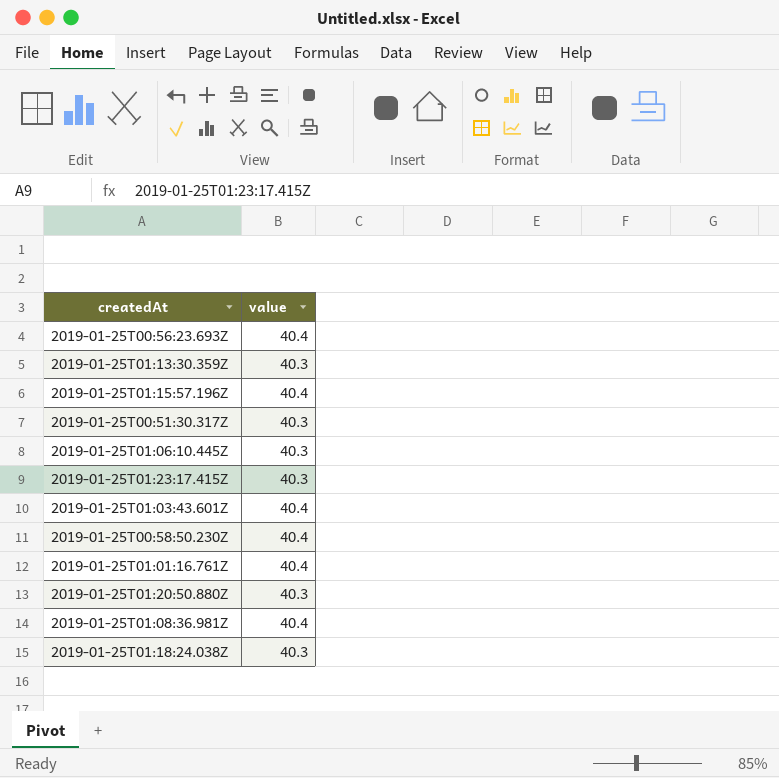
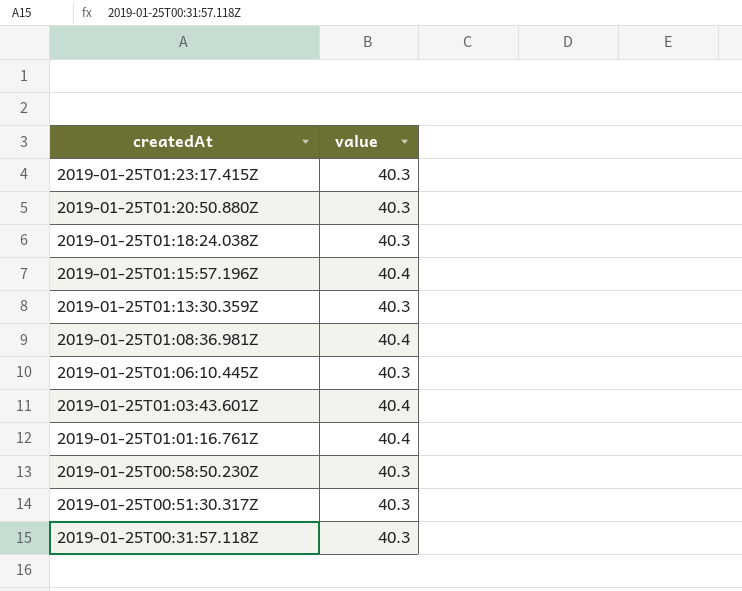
row order: none -> createdAt descending
row 2019-01-25T00:56:23.693Z: 40.4 -> none
2019-01-25T00:58:50.230Z | value: 40.4 -> 40.3
row 2019-01-25T00:31:57.118Z: none -> 40.3

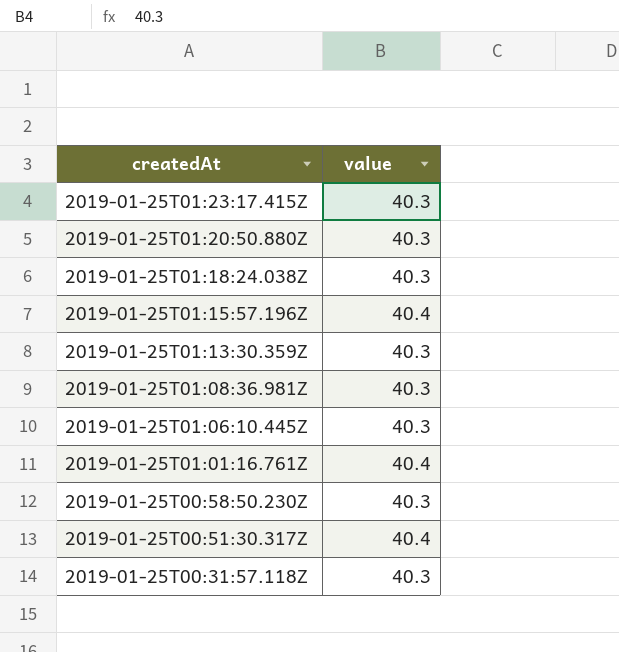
row 2019-01-25T01:03:43.601Z: 40.4 -> none
2019-01-25T01:08:36.981Z | value: 40.4 -> 40.3
2019-01-25T00:51:30.317Z | value: 40.3 -> 40.4

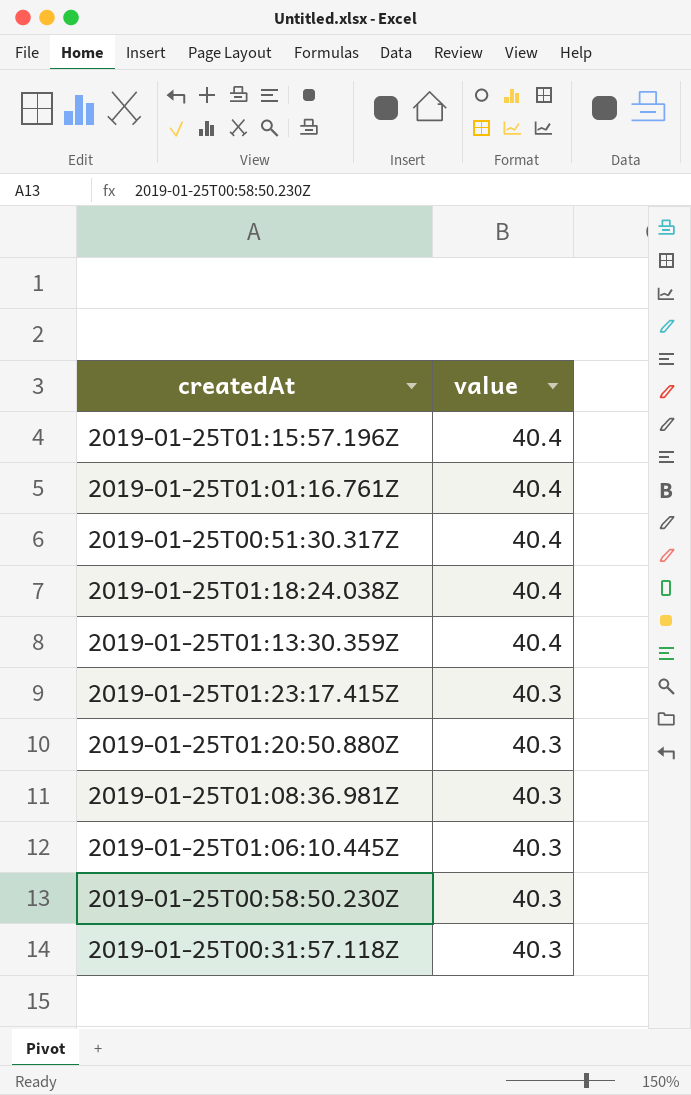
row order: createdAt descending -> value descending
2019-01-25T01:18:24.038Z | value: 40.3 -> 40.4
2019-01-25T01:13:30.359Z | value: 40.3 -> 40.4

